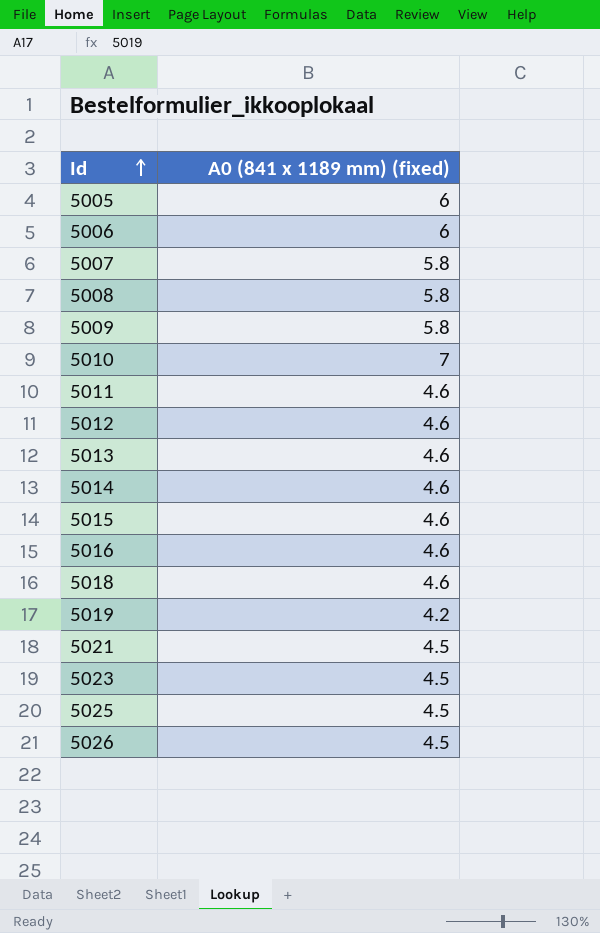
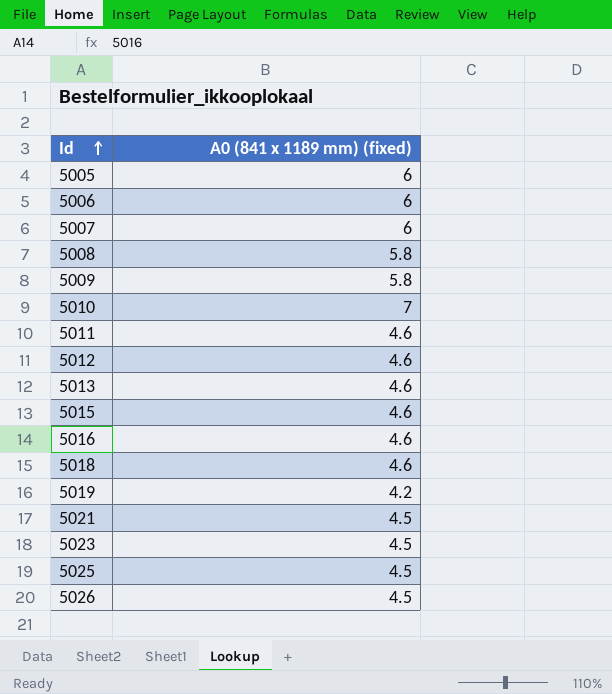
row 5014: 4.6 -> none
5007 | A0 (841 x 1189 mm) (fixed): 5.8 -> 6

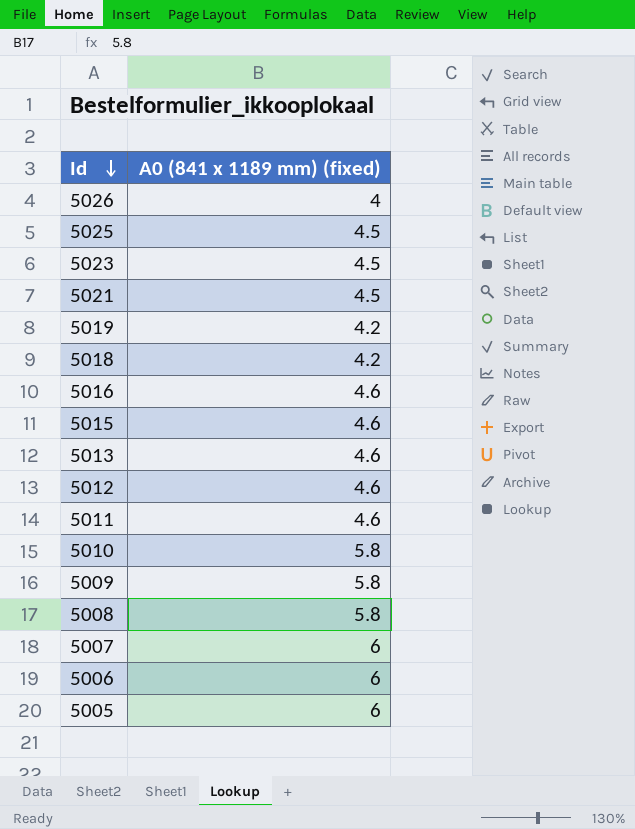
row order: Id ascending -> Id descending
5026 | A0 (841 x 1189 mm) (fixed): 4.5 -> 4
5018 | A0 (841 x 1189 mm) (fixed): 4.6 -> 4.2
5010 | A0 (841 x 1189 mm) (fixed): 7 -> 5.8

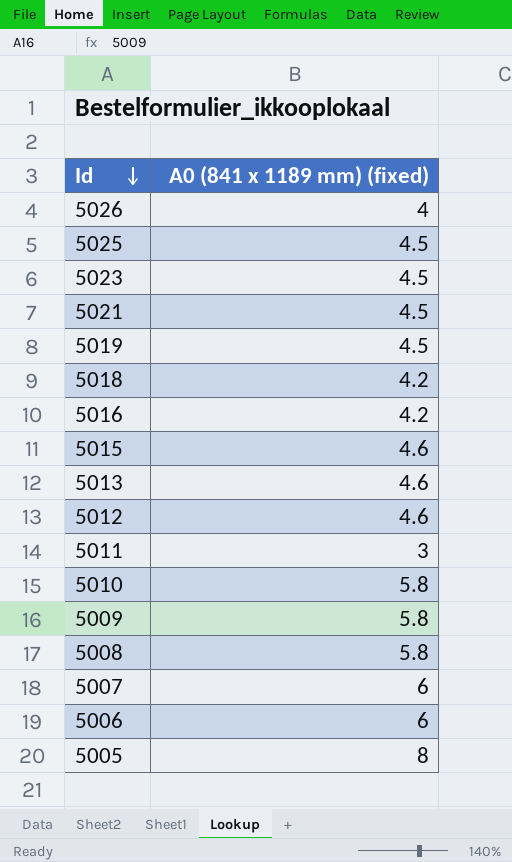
5019 | A0 (841 x 1189 mm) (fixed): 4.2 -> 4.5
5016 | A0 (841 x 1189 mm) (fixed): 4.6 -> 4.2
5011 | A0 (841 x 1189 mm) (fixed): 4.6 -> 3
5005 | A0 (841 x 1189 mm) (fixed): 6 -> 8

